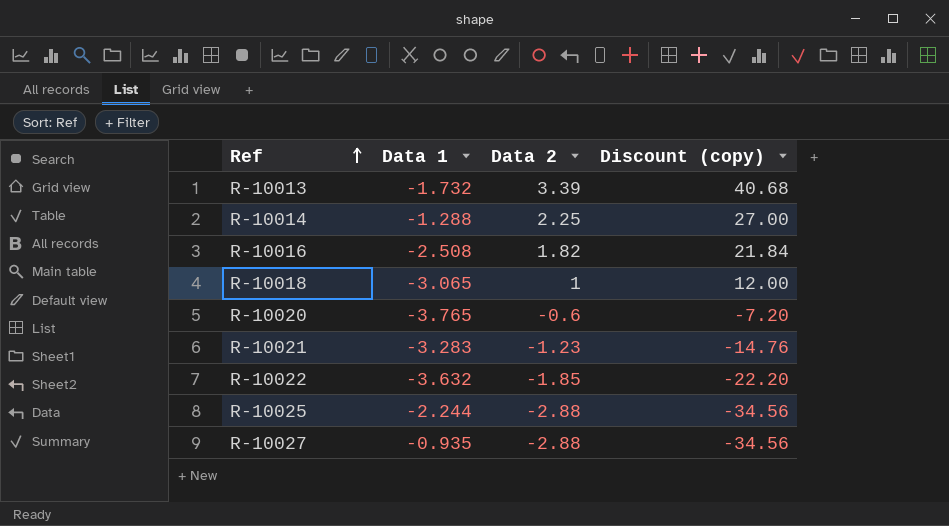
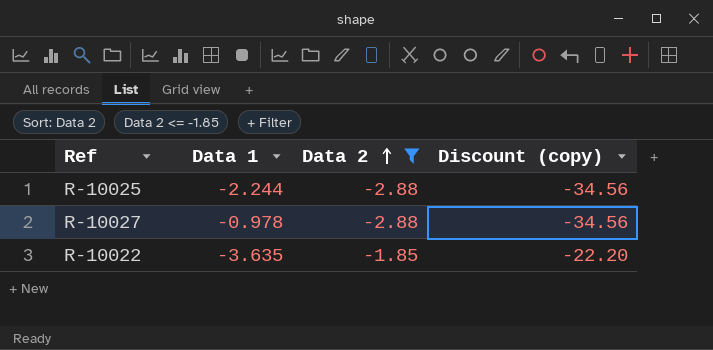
filter: none -> Data 2 <= -1.85
row order: Ref ascending -> Data 2 ascending
R-10027 | Data 1: -0.935 -> -0.978
R-10022 | Data 1: -3.632 -> -3.635

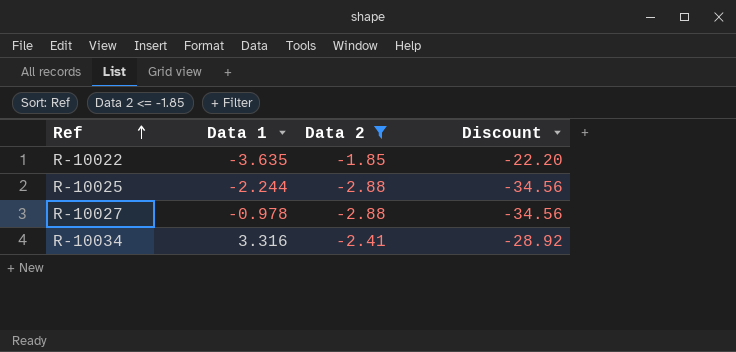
row order: Data 2 ascending -> Ref ascending
column name: Discount (copy) -> Discount
row R-10034: none -> 3.316 | -2.41 | -28.92

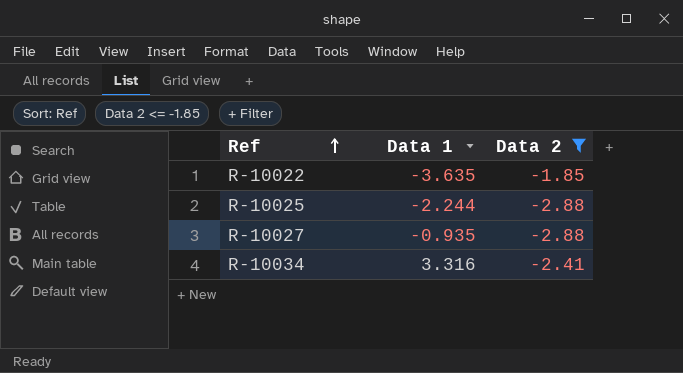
column Discount | formula: [Data 2] * 12 -> none
R-10027 | Data 1: -0.978 -> -0.935

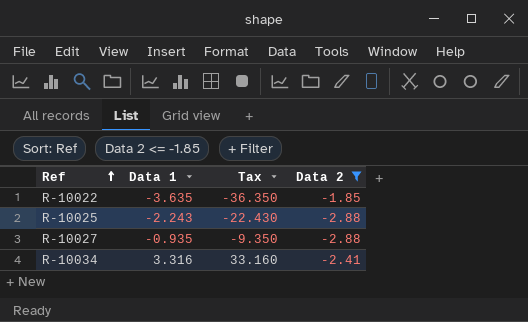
column Tax | formula: none -> [Data 1] * 10
R-10025 | Data 1: -2.244 -> -2.243

